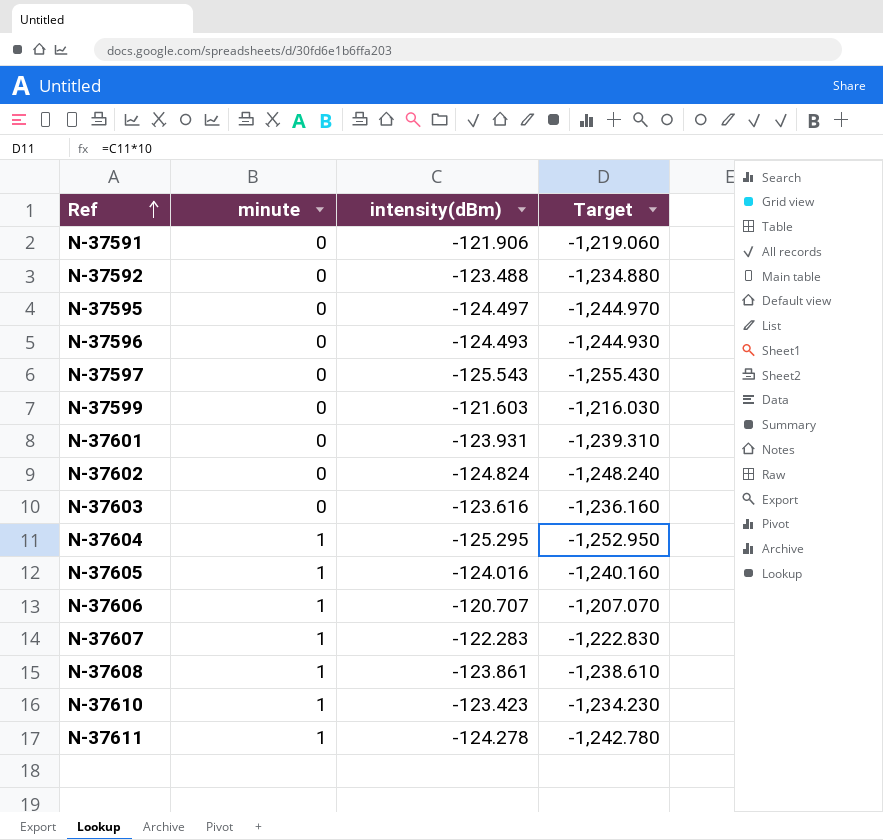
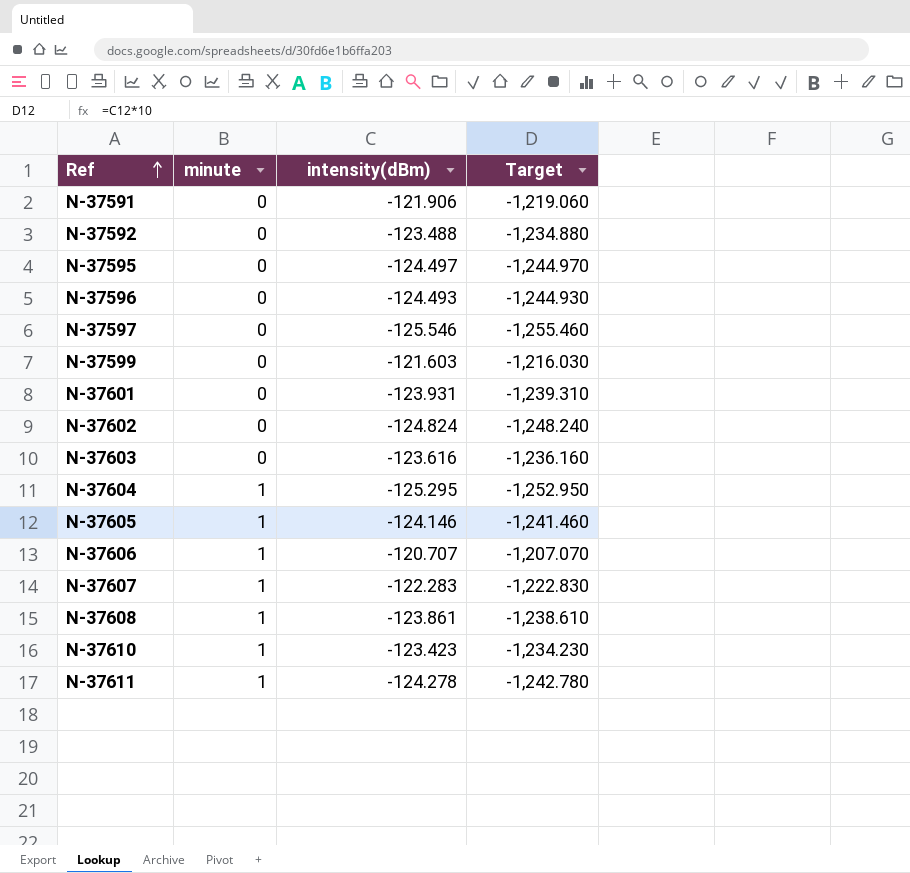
N-37597 | intensity(dBm): -125.543 -> -125.546
N-37597 | Target: -1,255.430 -> -1,255.460
N-37605 | intensity(dBm): -124.016 -> -124.146
N-37605 | Target: -1,240.160 -> -1,241.460

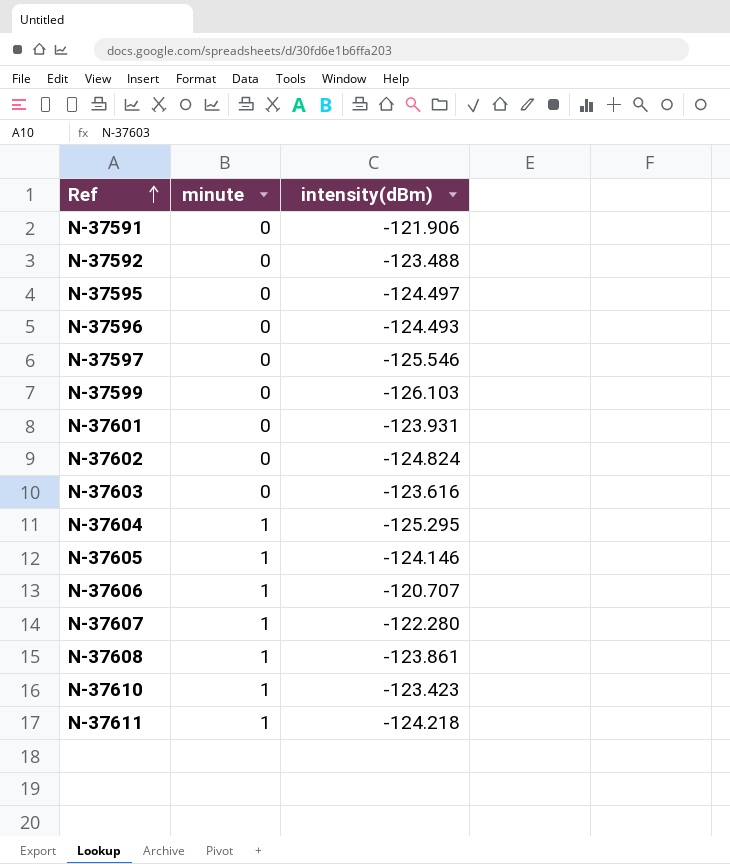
column Target | formula: [intensity(dBm)] * 10 -> none
N-37599 | intensity(dBm): -121.603 -> -126.103
N-37607 | intensity(dBm): -122.283 -> -122.280
N-37611 | intensity(dBm): -124.278 -> -124.218

